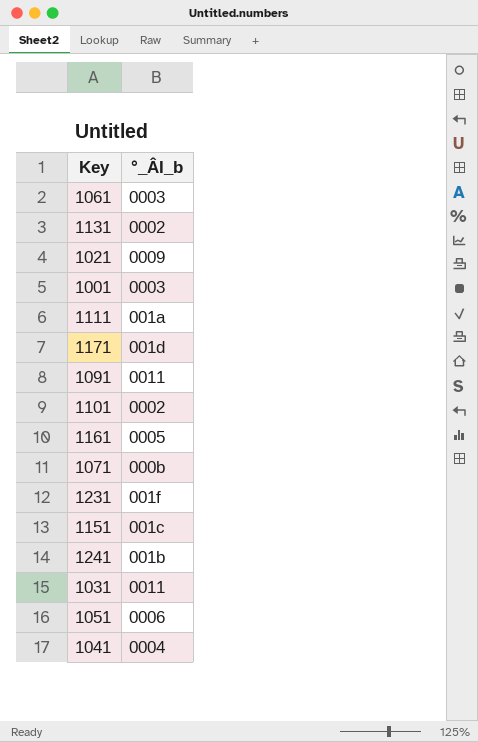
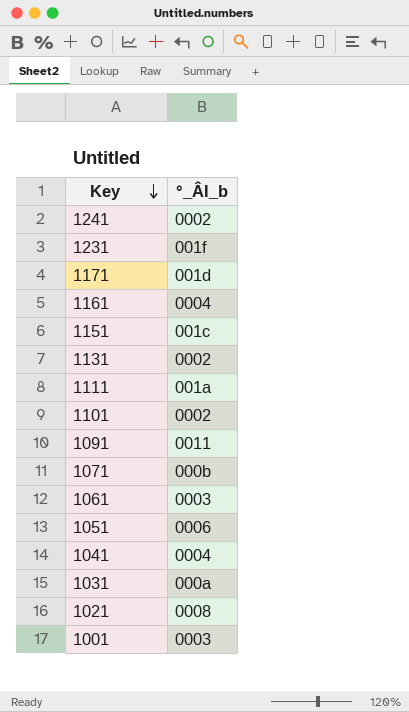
row order: none -> Key descending
1241 | °_ÂI_b: 001b -> 0002
1161 | °_ÂI_b: 0005 -> 0004
1031 | °_ÂI_b: 0011 -> 000a
1021 | °_ÂI_b: 0009 -> 0008

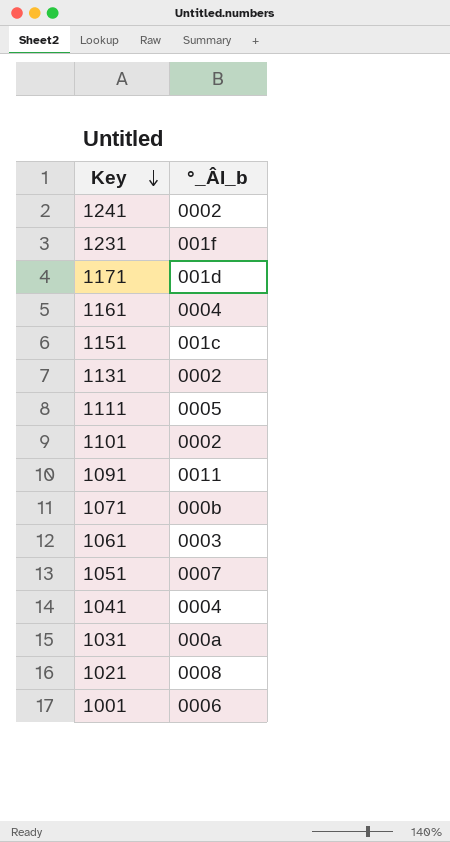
1111 | °_ÂI_b: 001a -> 0005
1051 | °_ÂI_b: 0006 -> 0007
1001 | °_ÂI_b: 0003 -> 0006

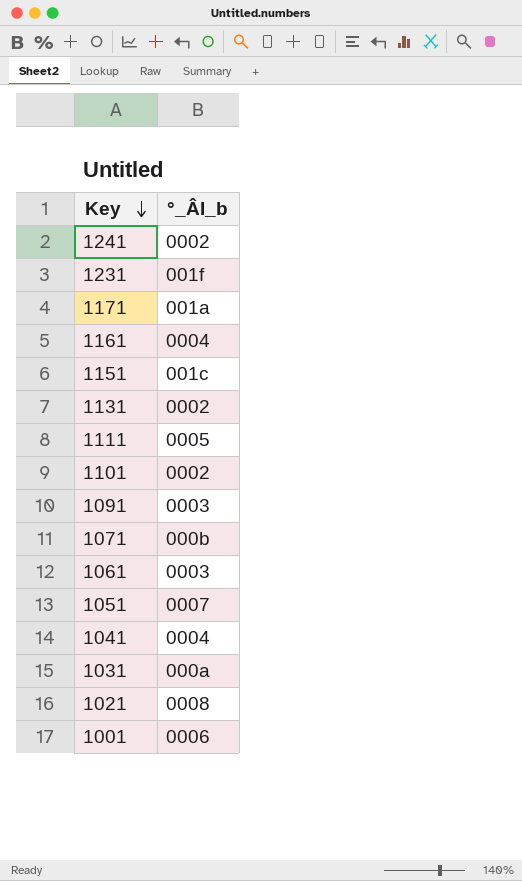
1171 | °_ÂI_b: 001d -> 001a
1091 | °_ÂI_b: 0011 -> 0003

